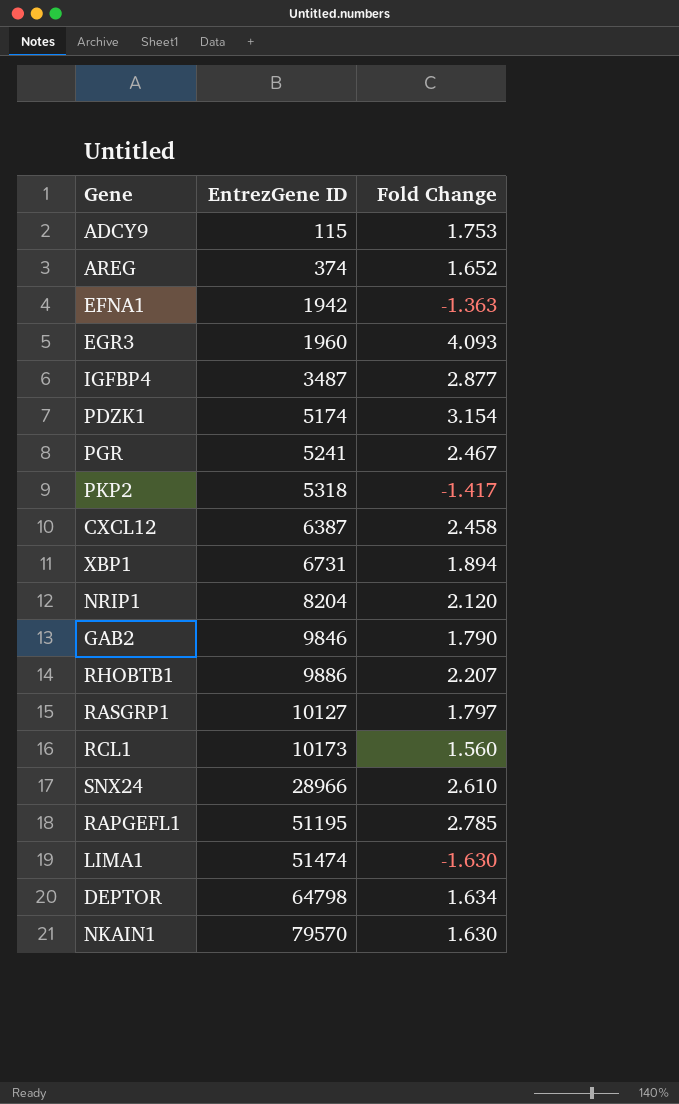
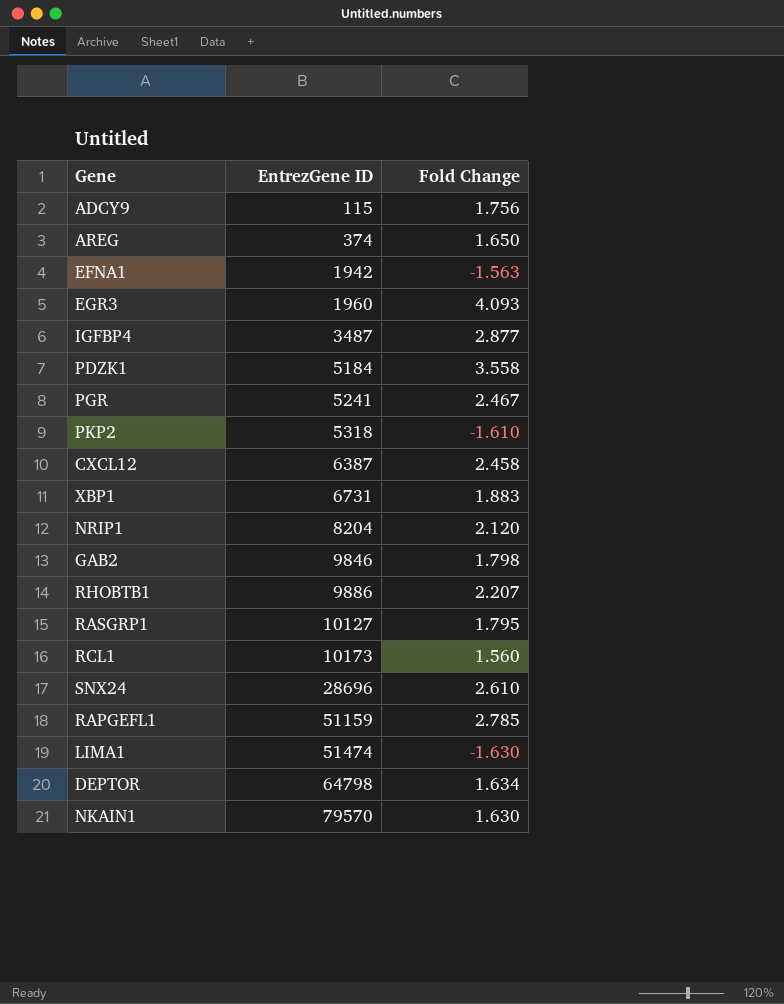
ADCY9 | Fold Change: 1.753 -> 1.756
AREG | Fold Change: 1.652 -> 1.650
EFNA1 | Fold Change: -1.363 -> -1.563
PDZK1 | EntrezGene ID: 5174 -> 5184
PDZK1 | Fold Change: 3.154 -> 3.558
PKP2 | Fold Change: -1.417 -> -1.610
XBP1 | Fold Change: 1.894 -> 1.883
GAB2 | Fold Change: 1.790 -> 1.798
RASGRP1 | Fold Change: 1.797 -> 1.795
SNX24 | EntrezGene ID: 28966 -> 28696
RAPGEFL1 | EntrezGene ID: 51195 -> 51159

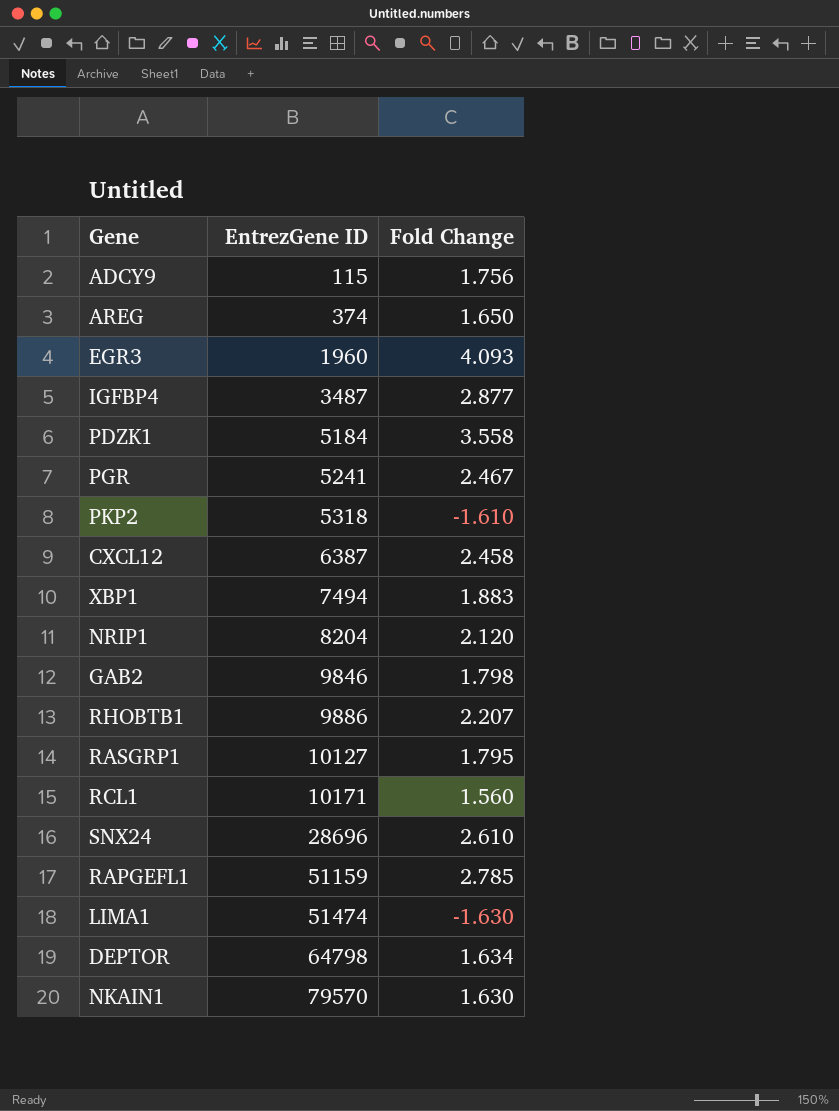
row EFNA1: 1942 | -1.563 -> none
XBP1 | EntrezGene ID: 6731 -> 7494
RCL1 | EntrezGene ID: 10173 -> 10171

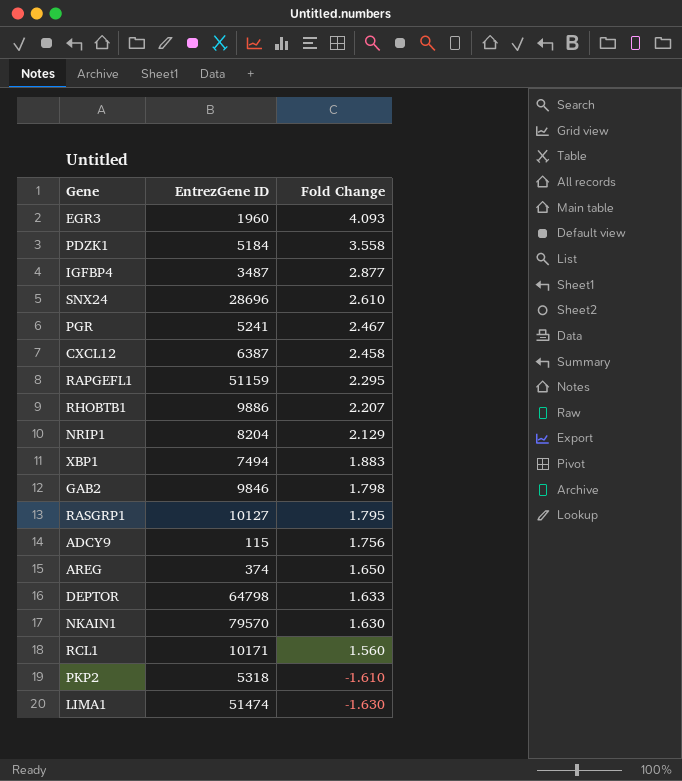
row order: EntrezGene ID ascending -> Fold Change descending
RAPGEFL1 | Fold Change: 2.785 -> 2.295
NRIP1 | Fold Change: 2.120 -> 2.129
DEPTOR | Fold Change: 1.634 -> 1.633

